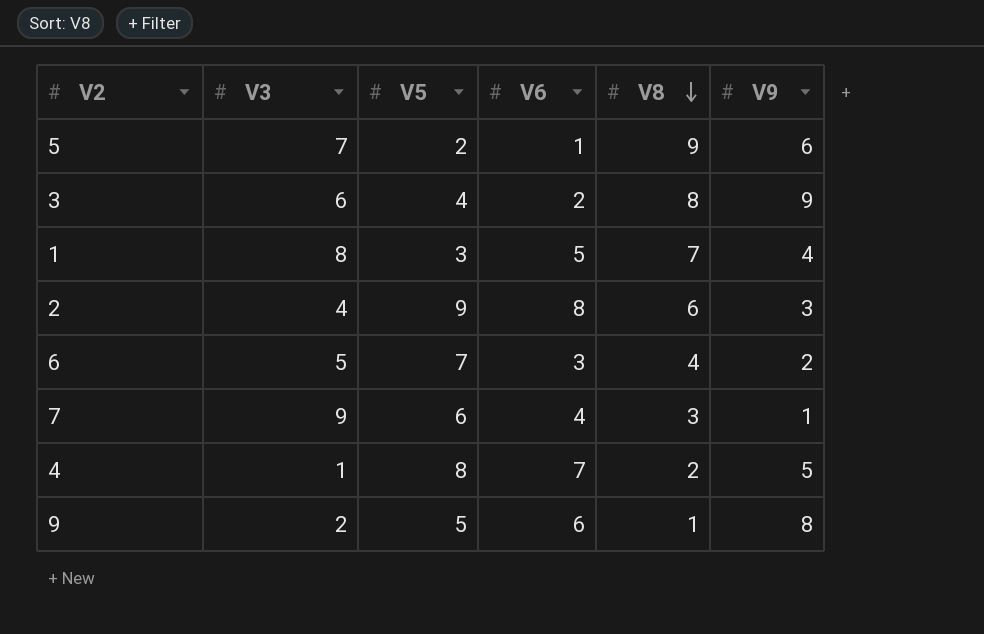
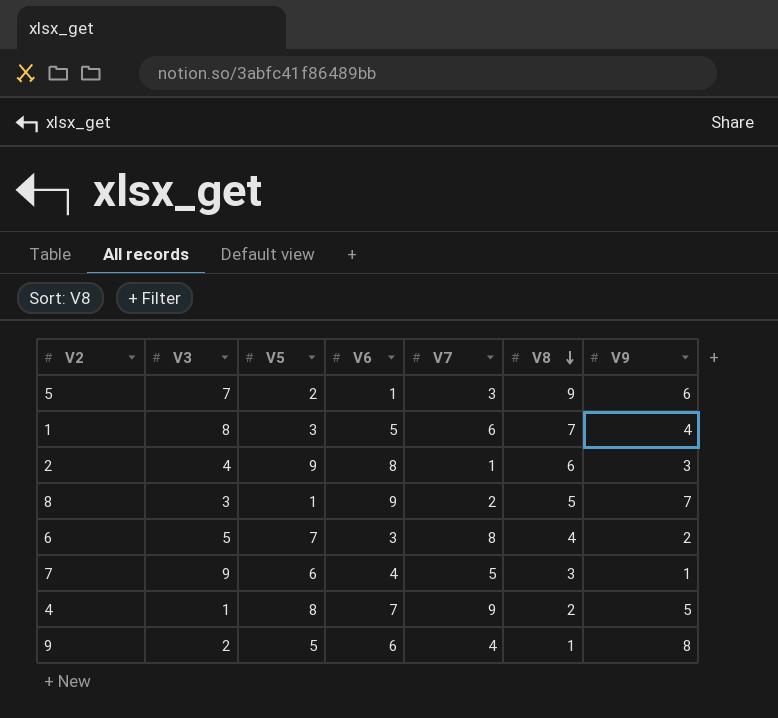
column V7 | position: none -> 5
row 3: 6 | 4 | 2 | 8 | 9 -> none
row 8: none -> 3 | 1 | 9 | 2 | 5 | 7

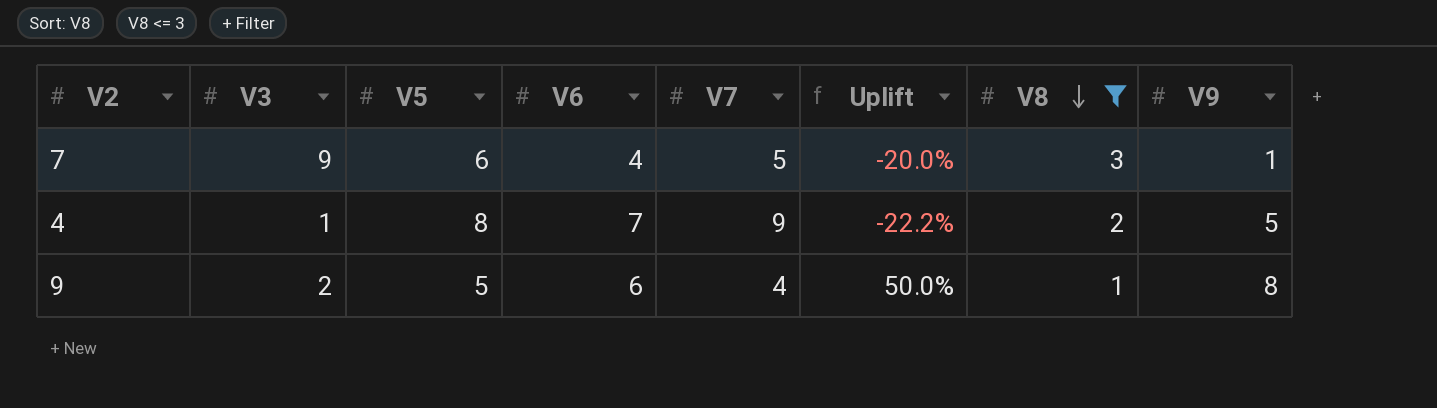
filter: none -> V8 <= 3
column Uplift | formula: none -> ([V6] - [V7]) / [V7]

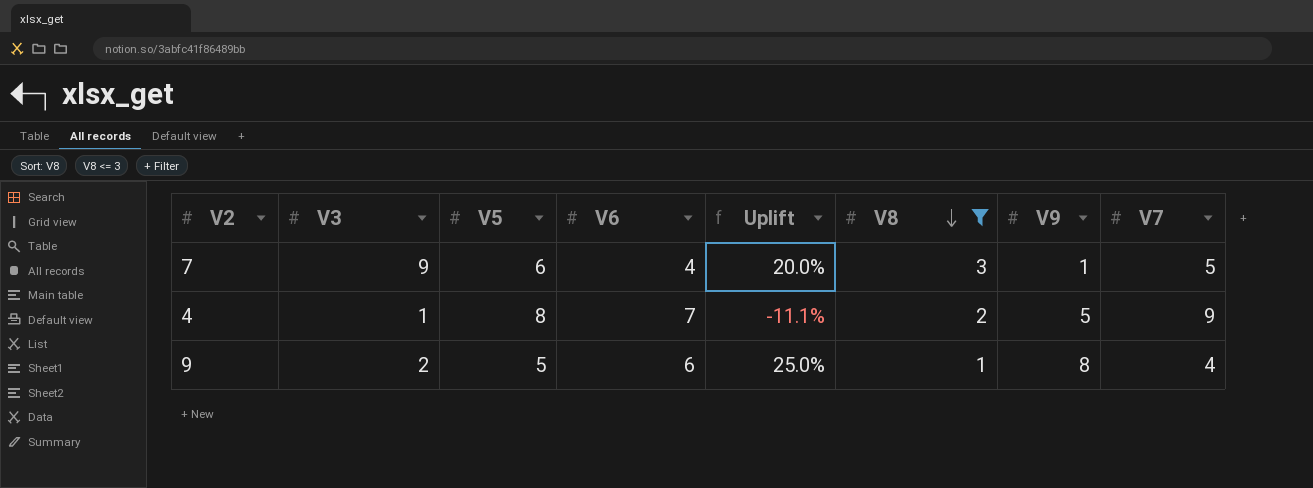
column Uplift | formula: ([V6] - [V7]) / [V7] -> ([V5] - [V7]) / [V7]
column V7 | position: 5 -> 8

